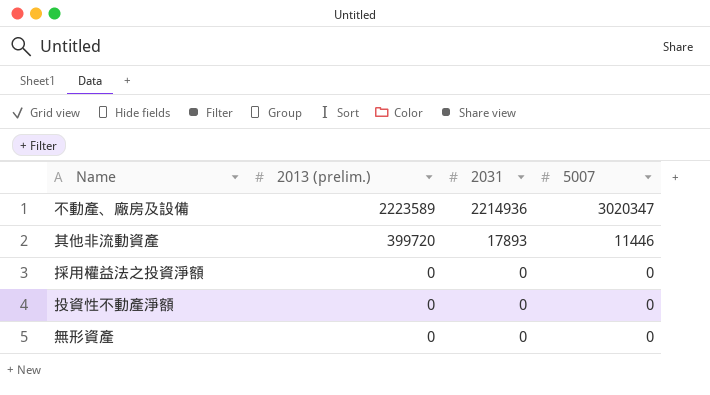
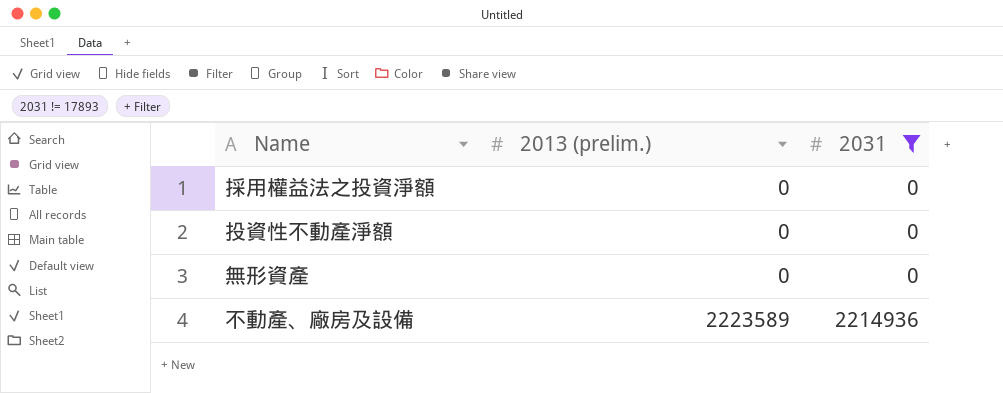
filter: none -> 2031 != 17893
row order: 2013 (prelim.) descending -> 2013 (prelim.) ascending
column 5007 | position: 4 -> none

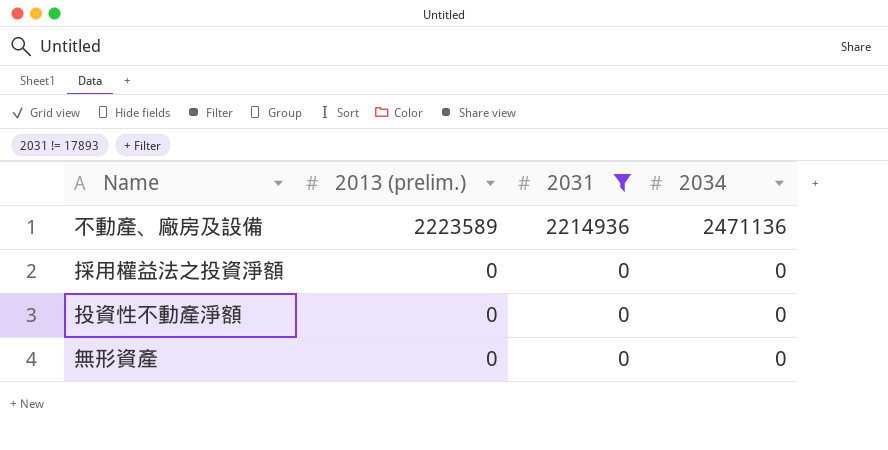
row order: 2013 (prelim.) ascending -> 2013 (prelim.) descending
column 2034 | position: none -> 4

